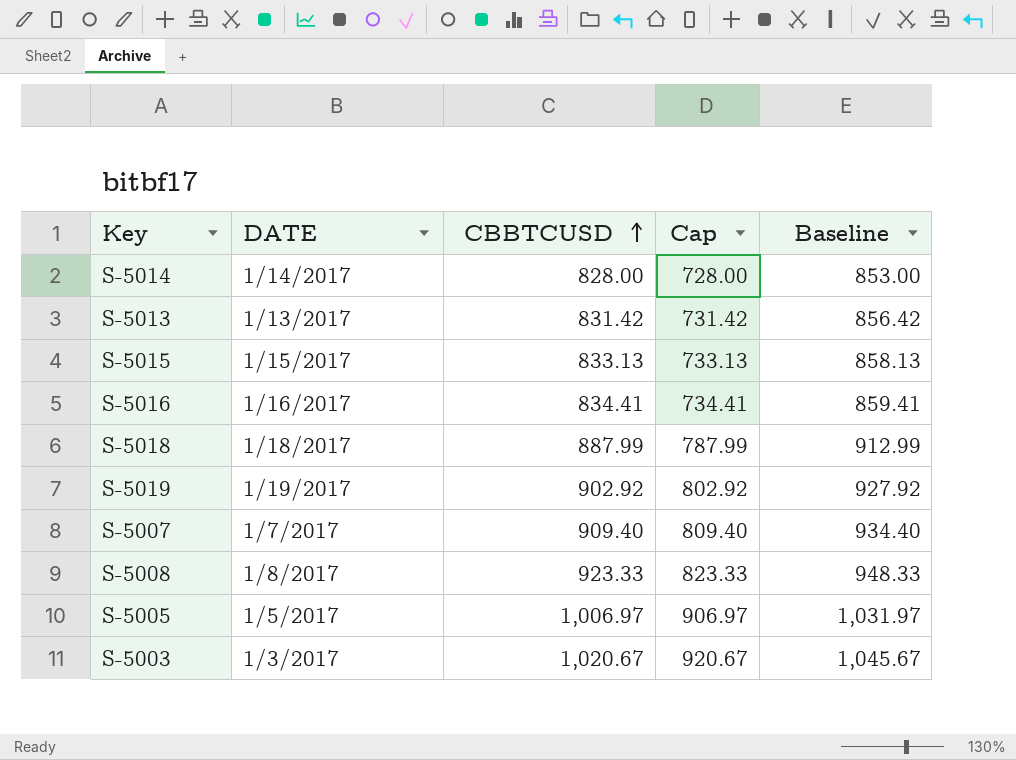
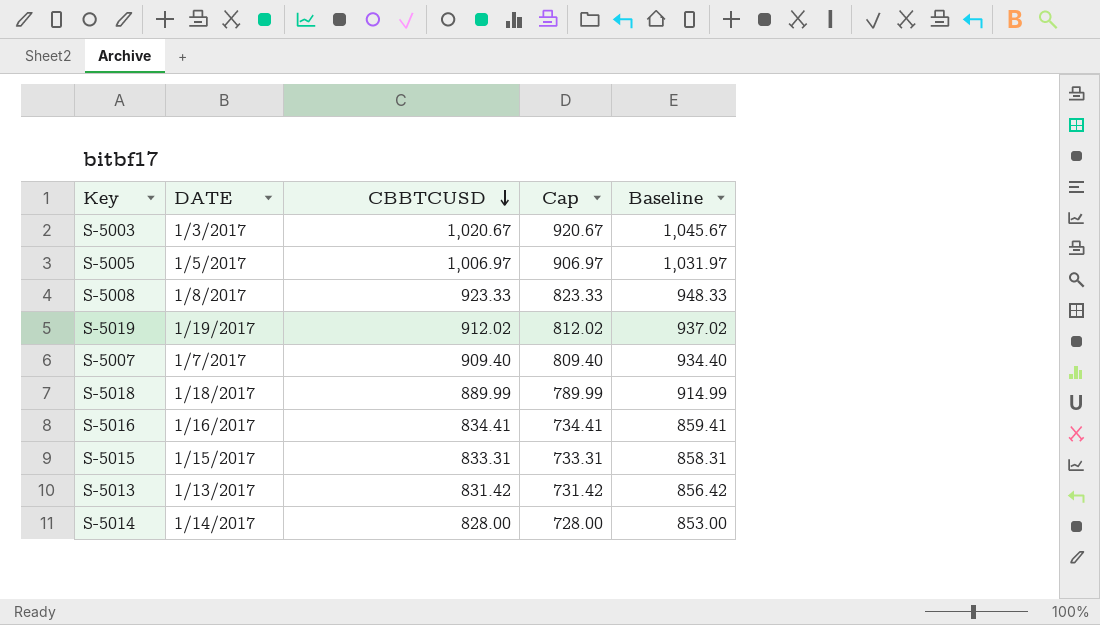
row order: CBBTCUSD ascending -> CBBTCUSD descending
S-5019 | CBBTCUSD: 902.92 -> 912.02
S-5019 | Cap: 802.92 -> 812.02
S-5019 | Baseline: 927.92 -> 937.02
S-5018 | CBBTCUSD: 887.99 -> 889.99
S-5018 | Cap: 787.99 -> 789.99
S-5018 | Baseline: 912.99 -> 914.99
S-5015 | CBBTCUSD: 833.13 -> 833.31
S-5015 | Cap: 733.13 -> 733.31
S-5015 | Baseline: 858.13 -> 858.31

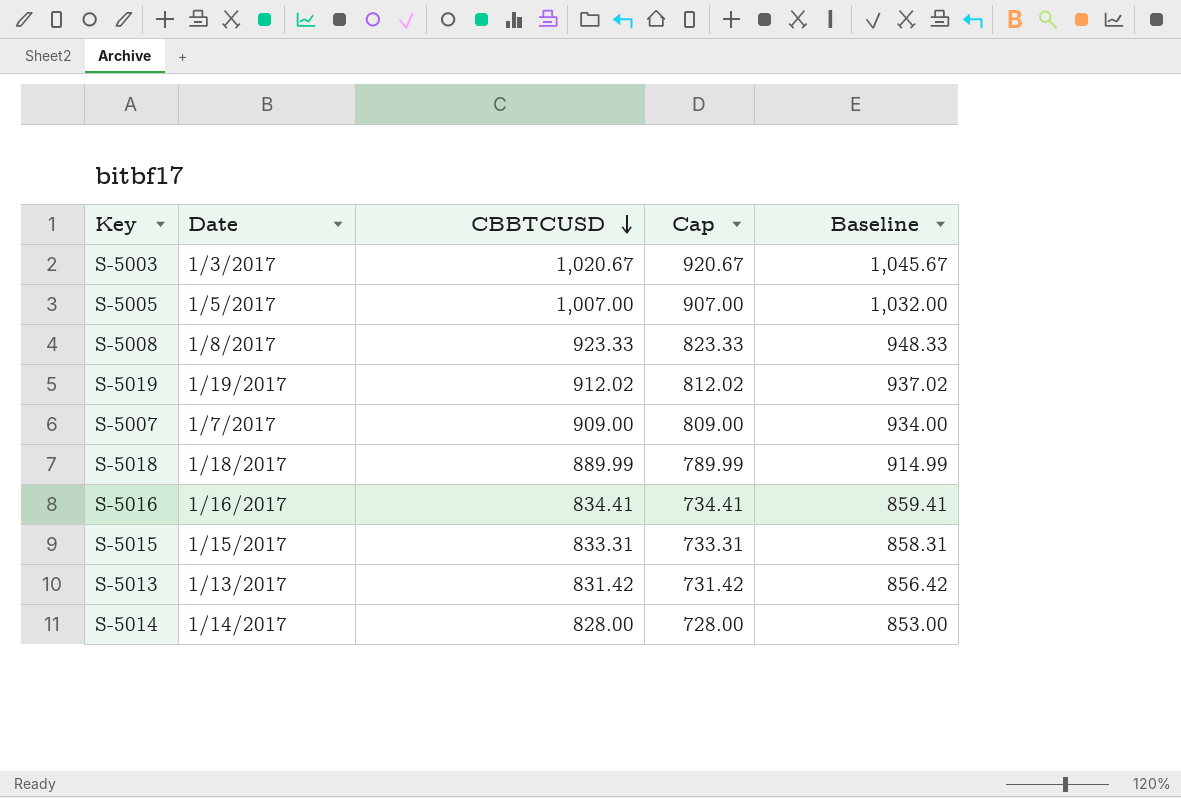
column name: DATE -> Date
S-5005 | CBBTCUSD: 1,006.97 -> 1,007.00
S-5005 | Cap: 906.97 -> 907.00
S-5005 | Baseline: 1,031.97 -> 1,032.00
S-5007 | CBBTCUSD: 909.40 -> 909.00
S-5007 | Cap: 809.40 -> 809.00
S-5007 | Baseline: 934.40 -> 934.00

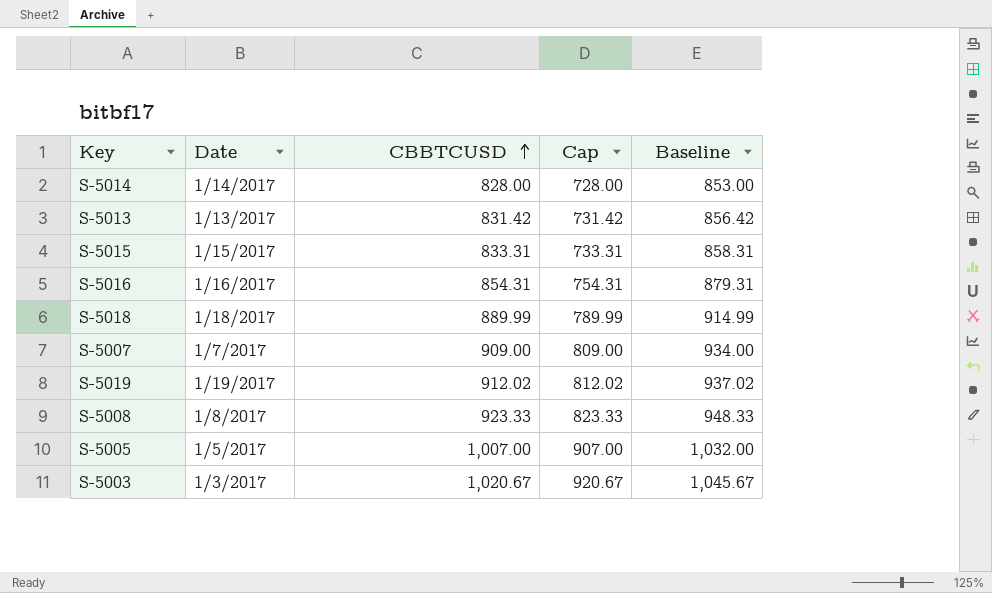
row order: CBBTCUSD descending -> CBBTCUSD ascending
S-5016 | CBBTCUSD: 834.41 -> 854.31
S-5016 | Cap: 734.41 -> 754.31
S-5016 | Baseline: 859.41 -> 879.31

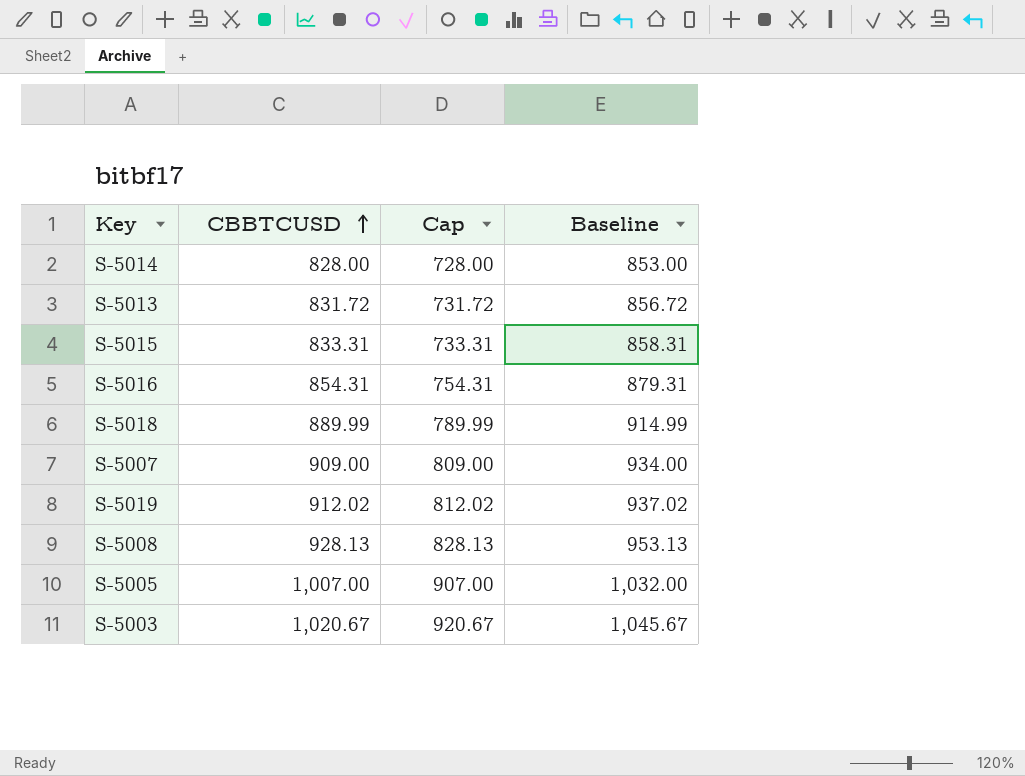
column Date | position: 2 -> none
S-5013 | CBBTCUSD: 831.42 -> 831.72
S-5013 | Cap: 731.42 -> 731.72
S-5013 | Baseline: 856.42 -> 856.72
S-5008 | CBBTCUSD: 923.33 -> 928.13
S-5008 | Cap: 823.33 -> 828.13
S-5008 | Baseline: 948.33 -> 953.13

